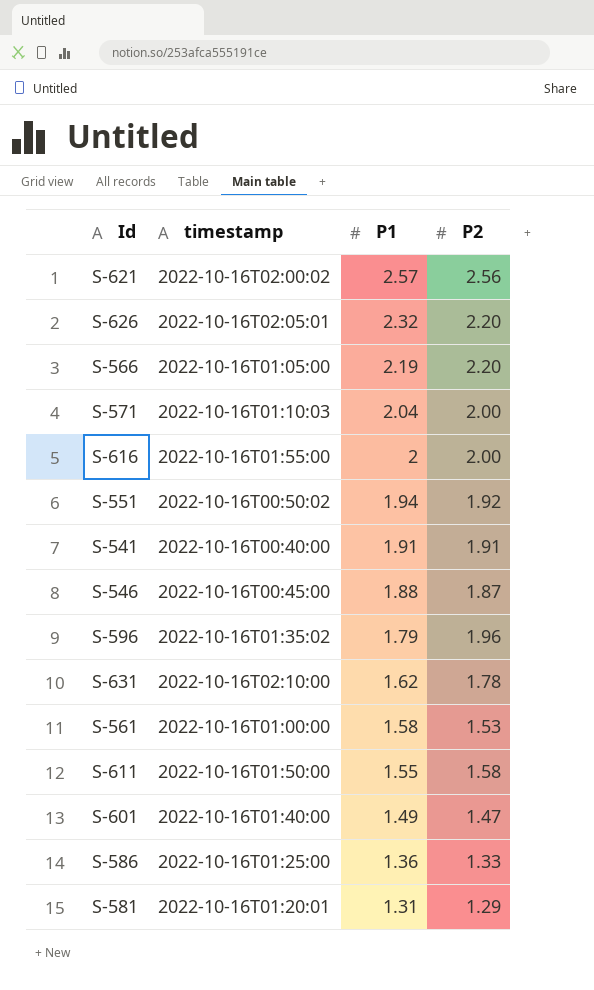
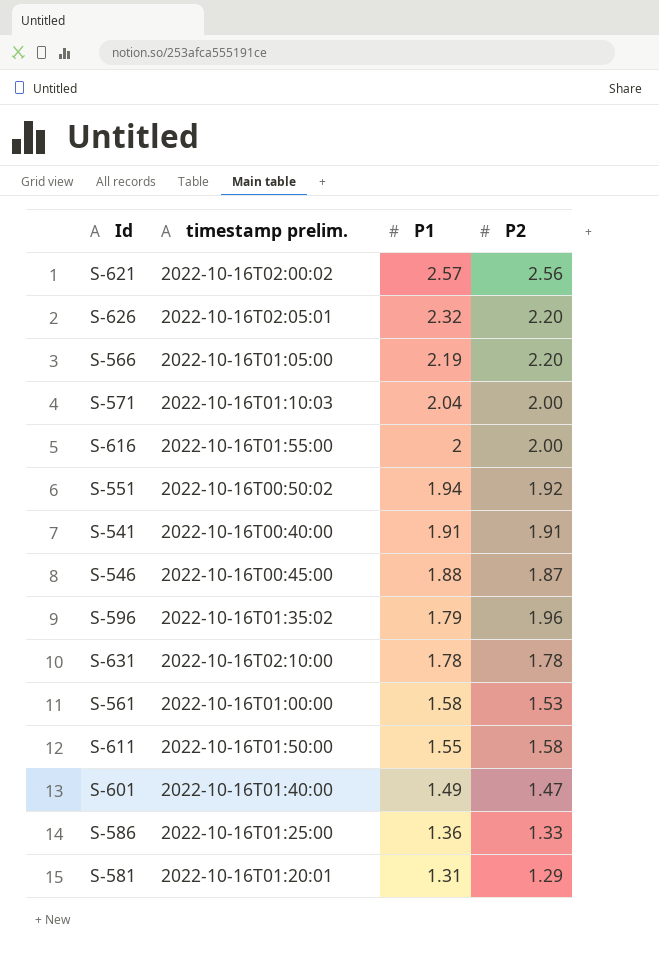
column name: timestamp -> timestamp prelim.
S-631 | P1: 1.62 -> 1.78

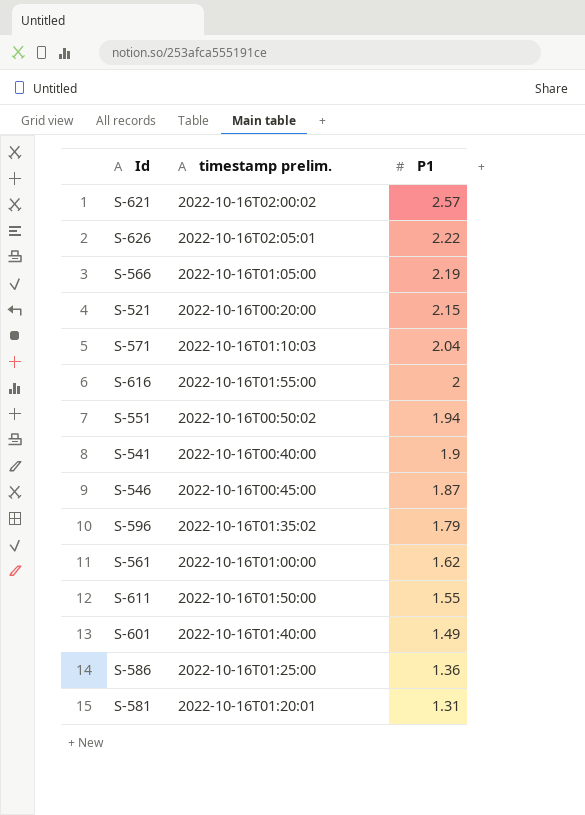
column P2 | position: 4 -> none
row S-631: 2022-10-16T02:10:00 | 1.78 | 1.78 -> none
S-626 | P1: 2.32 -> 2.22
row S-521: none -> 2022-10-16T00:20:00 | 2.15
S-541 | P1: 1.91 -> 1.9
S-546 | P1: 1.88 -> 1.87
S-561 | P1: 1.58 -> 1.62

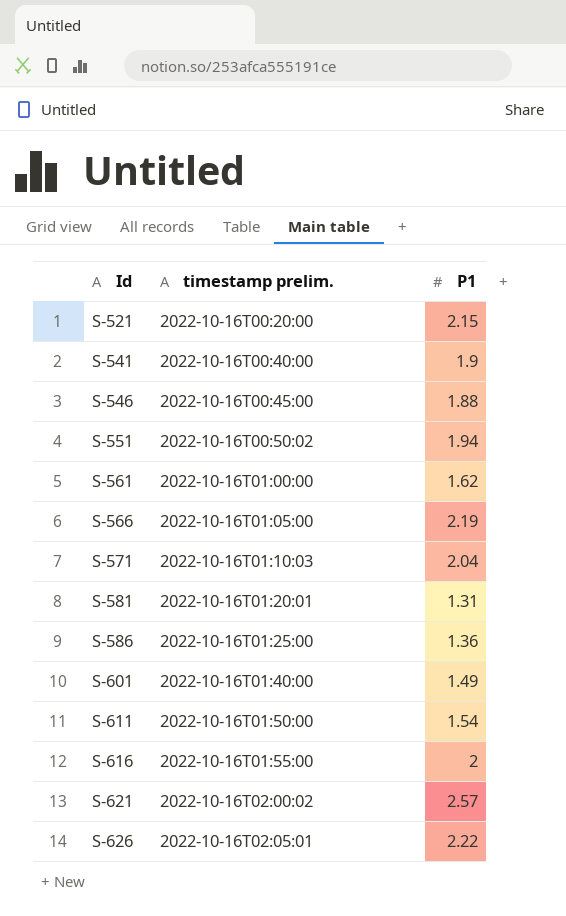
row order: P1 descending -> Id ascending
row S-596: 2022-10-16T01:35:02 | 1.79 -> none
S-546 | P1: 1.87 -> 1.88
S-611 | P1: 1.55 -> 1.54

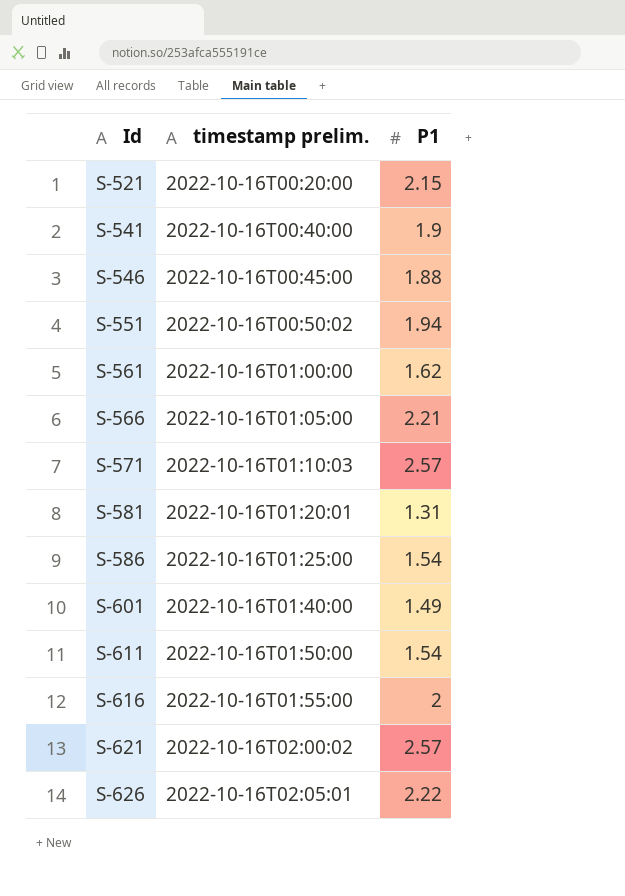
S-566 | P1: 2.19 -> 2.21
S-571 | P1: 2.04 -> 2.57
S-586 | P1: 1.36 -> 1.54

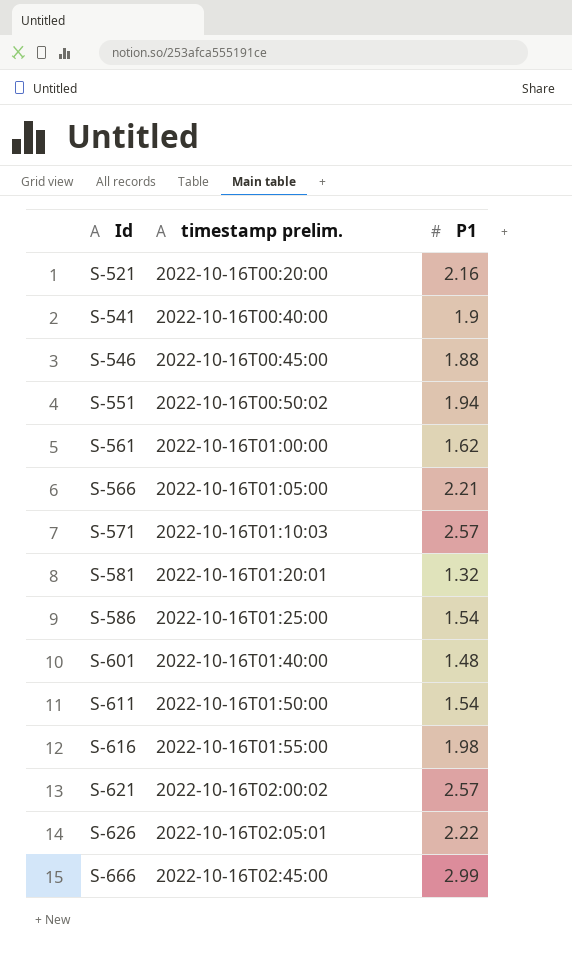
S-521 | P1: 2.15 -> 2.16
S-581 | P1: 1.31 -> 1.32
S-601 | P1: 1.49 -> 1.48
S-616 | P1: 2 -> 1.98
row S-666: none -> 2022-10-16T02:45:00 | 2.99

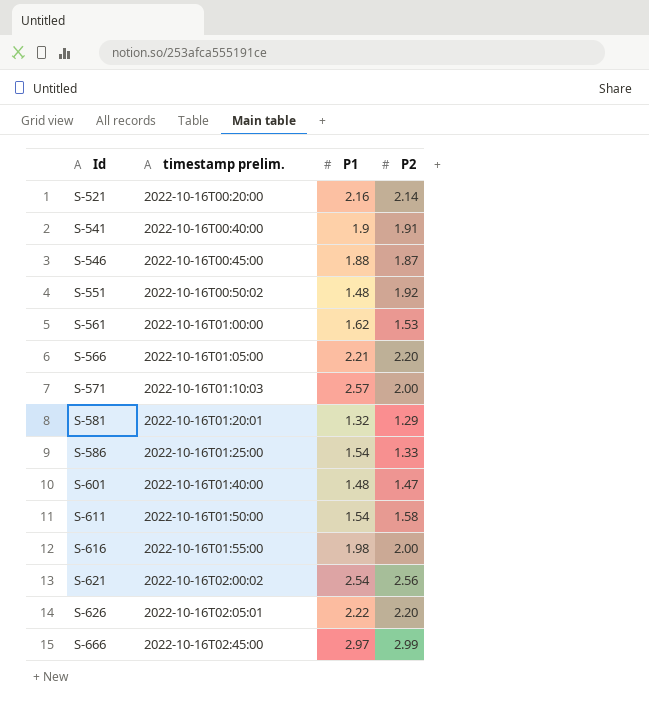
column P2 | position: none -> 4
S-551 | P1: 1.94 -> 1.48
S-621 | P1: 2.57 -> 2.54
S-666 | P1: 2.99 -> 2.97

